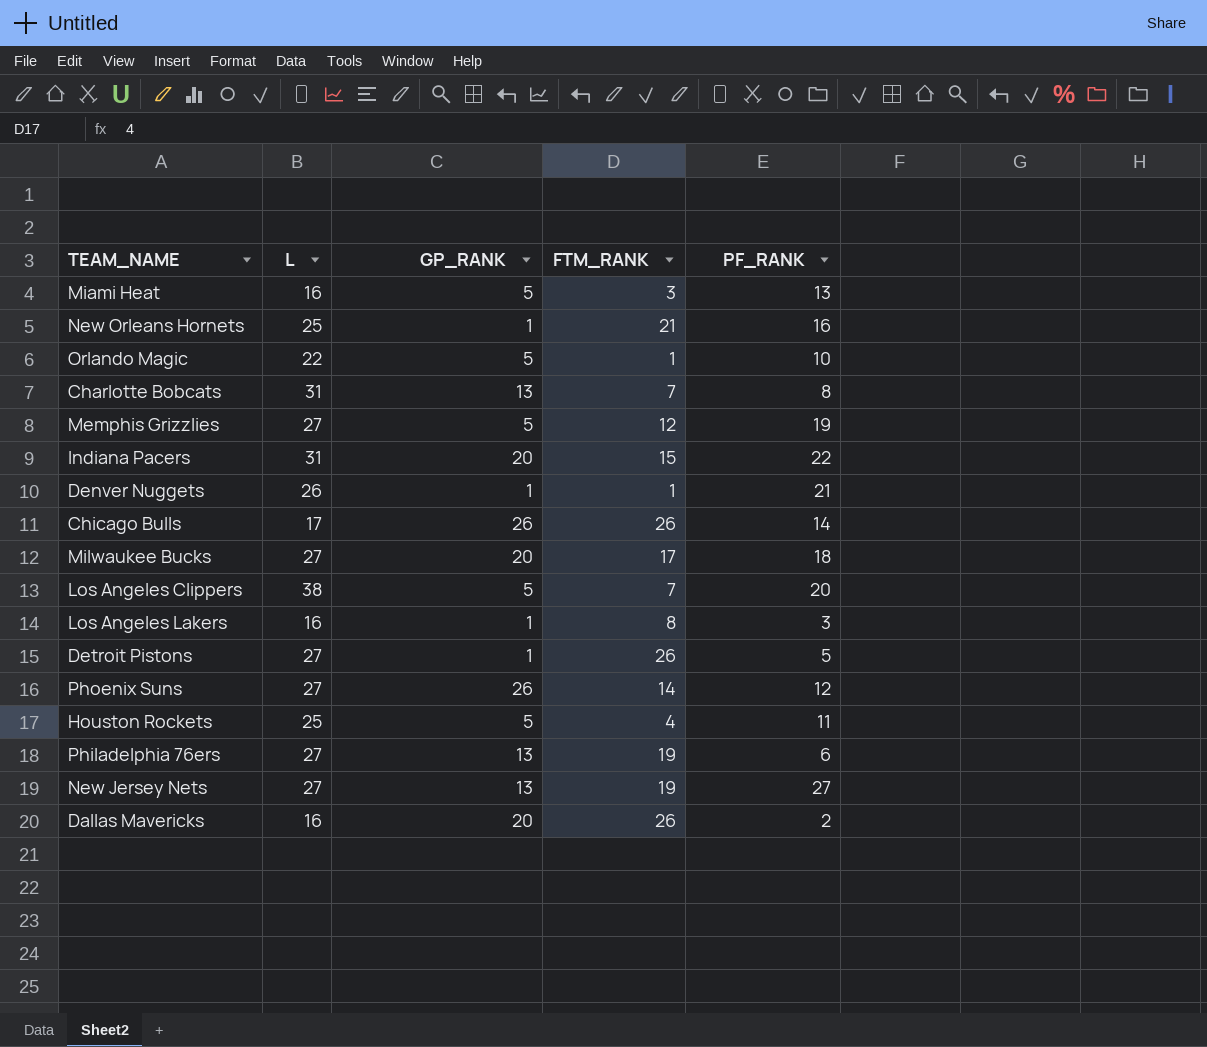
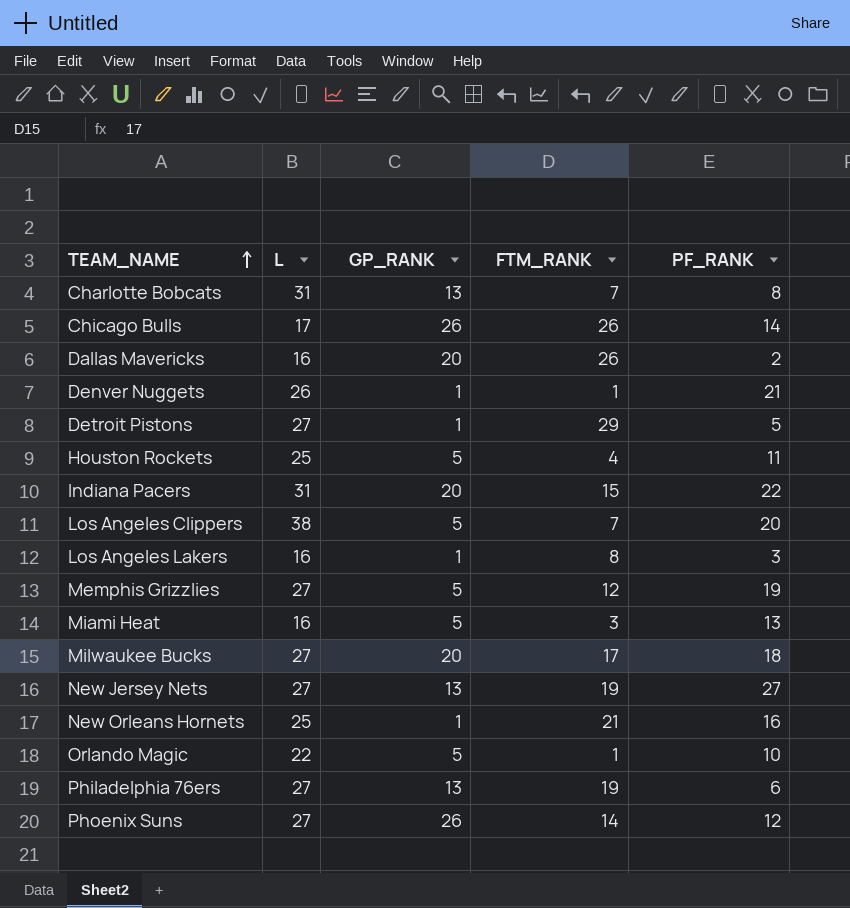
row order: none -> TEAM_NAME ascending
Detroit Pistons | FTM_RANK: 26 -> 29

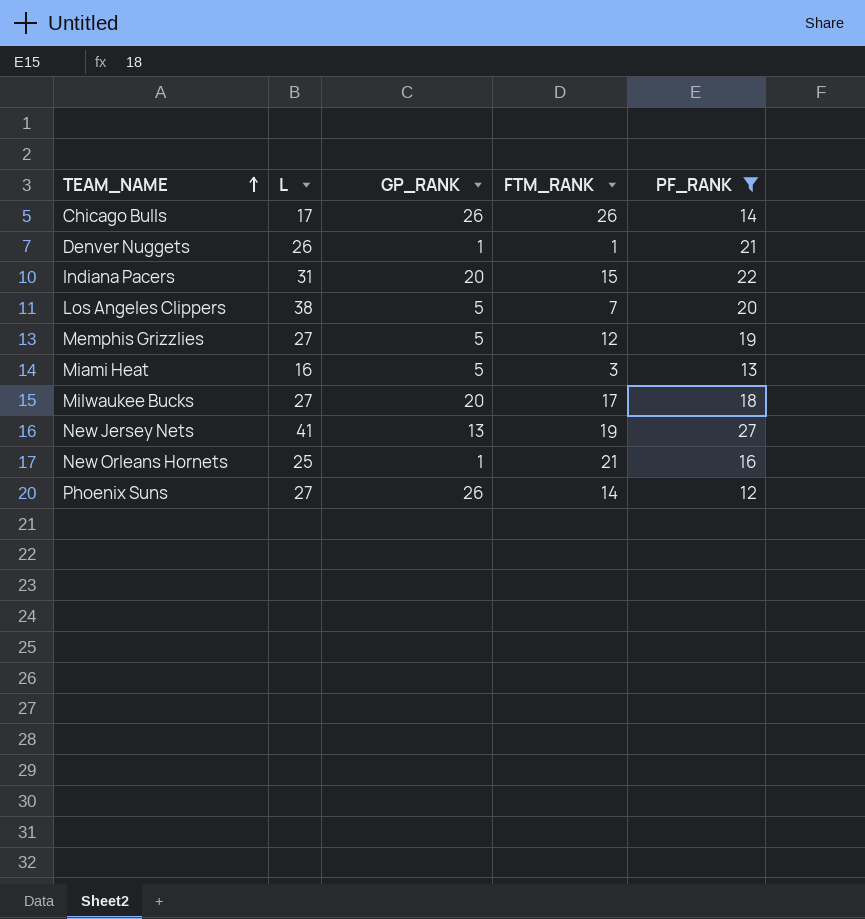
filter: none -> PF_RANK >= 12
New Jersey Nets | L: 27 -> 41

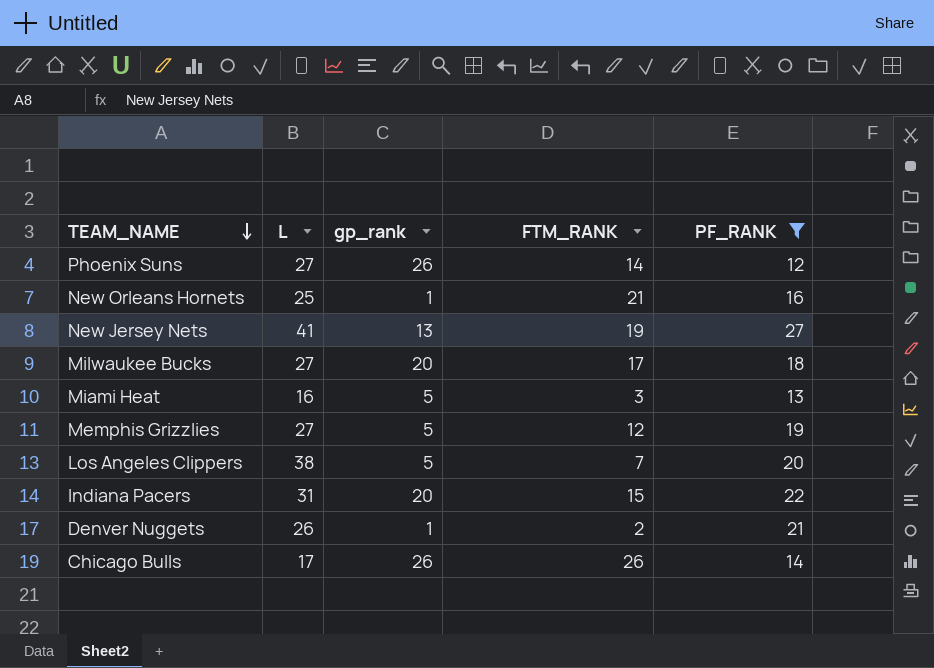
row order: TEAM_NAME ascending -> TEAM_NAME descending
column name: GP_RANK -> gp_rank
Denver Nuggets | FTM_RANK: 1 -> 2

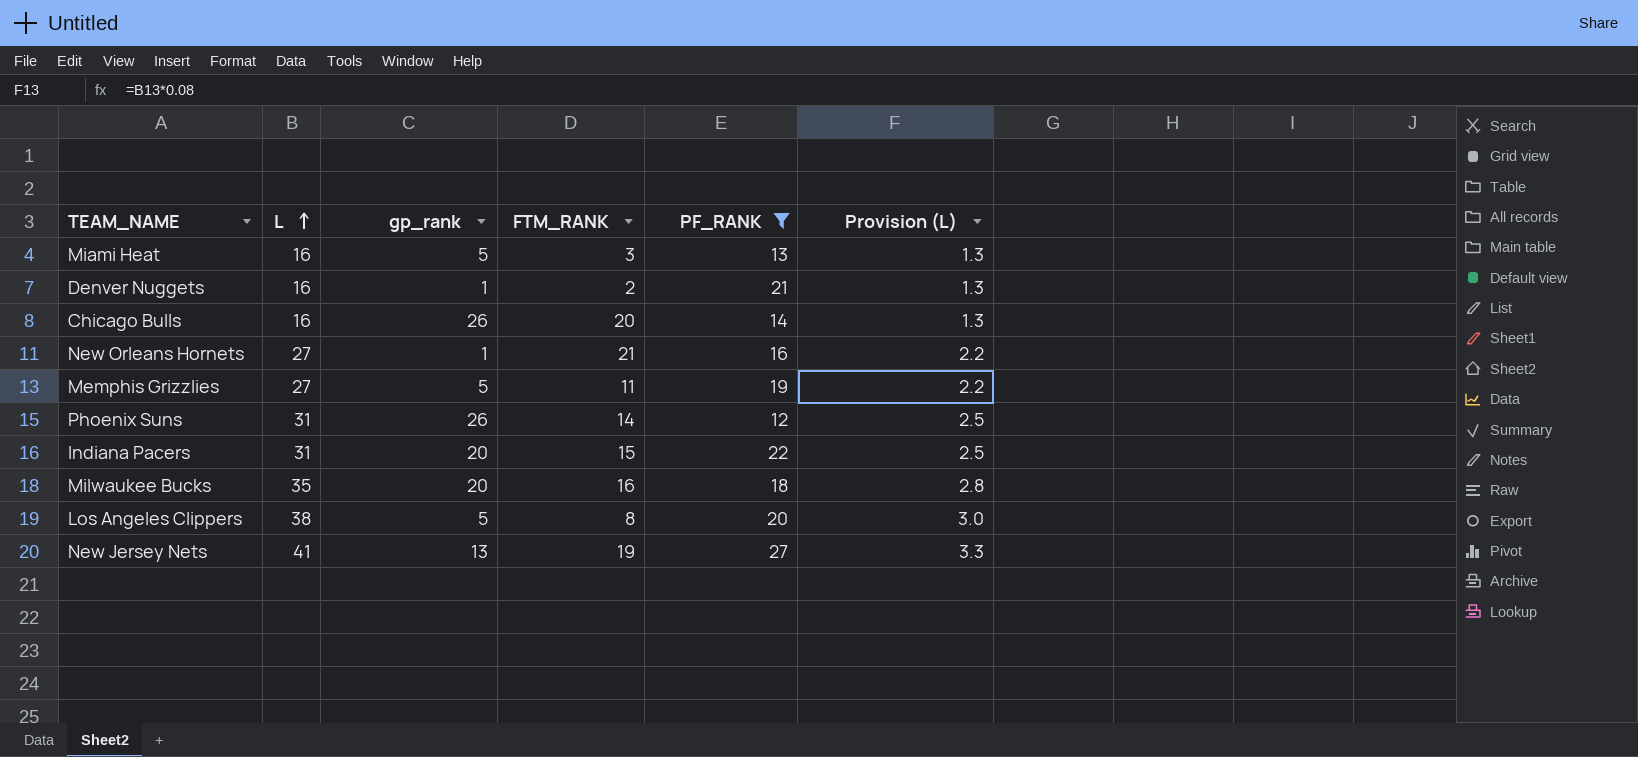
row order: TEAM_NAME descending -> L ascending
column Provision (L) | formula: none -> [L] * 0.08
Denver Nuggets | L: 26 -> 16
Chicago Bulls | L: 17 -> 16
Chicago Bulls | FTM_RANK: 26 -> 20
New Orleans Hornets | L: 25 -> 27
Memphis Grizzlies | FTM_RANK: 12 -> 11
Phoenix Suns | L: 27 -> 31
Milwaukee Bucks | L: 27 -> 35
Milwaukee Bucks | FTM_RANK: 17 -> 16
Los Angeles Clippers | FTM_RANK: 7 -> 8

